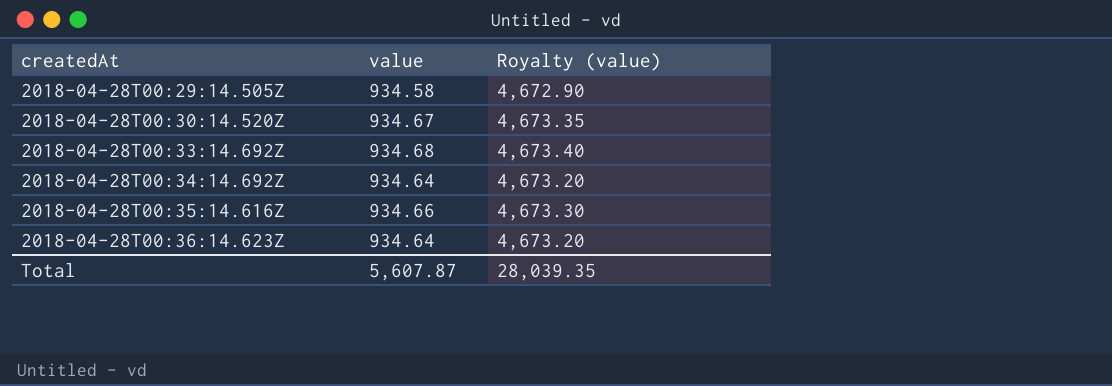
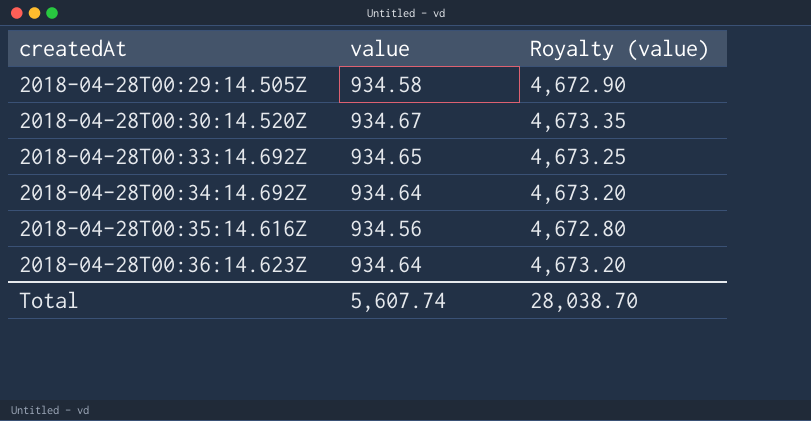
2018-04-28T00:33:14.692Z | value: 934.68 -> 934.65
2018-04-28T00:33:14.692Z | Royalty (value): 4,673.40 -> 4,673.25
2018-04-28T00:35:14.616Z | value: 934.66 -> 934.56
2018-04-28T00:35:14.616Z | Royalty (value): 4,673.30 -> 4,672.80
Total | value: 5,607.87 -> 5,607.74
Total | Royalty (value): 28,039.35 -> 28,038.70

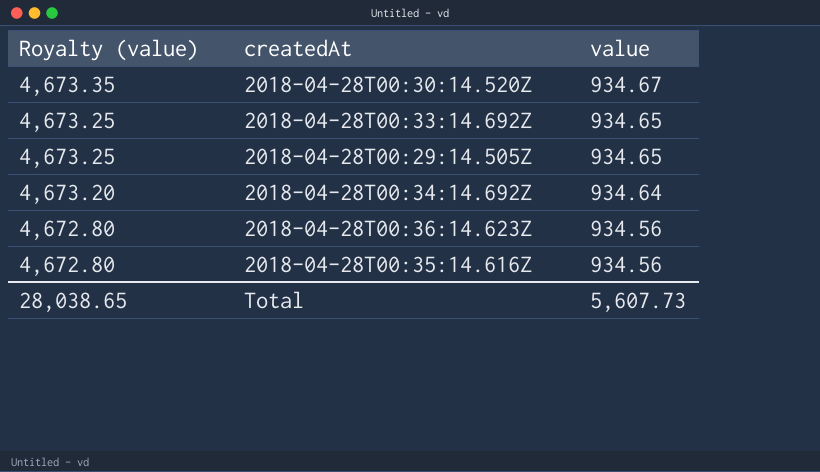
row order: createdAt ascending -> Royalty (value) descending
column Royalty (value) | position: 3 -> 1
2018-04-28T00:29:14.505Z | Royalty (value): 4,672.90 -> 4,673.25
2018-04-28T00:29:14.505Z | value: 934.58 -> 934.65
2018-04-28T00:36:14.623Z | Royalty (value): 4,673.20 -> 4,672.80
2018-04-28T00:36:14.623Z | value: 934.64 -> 934.56
Total | Royalty (value): 28,038.70 -> 28,038.65
Total | value: 5,607.74 -> 5,607.73

